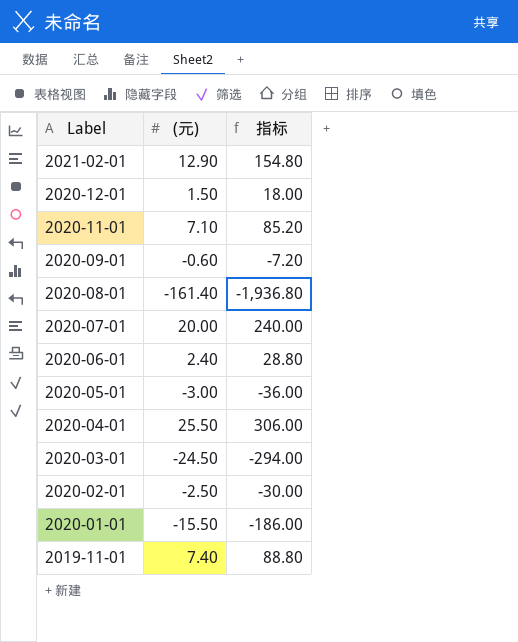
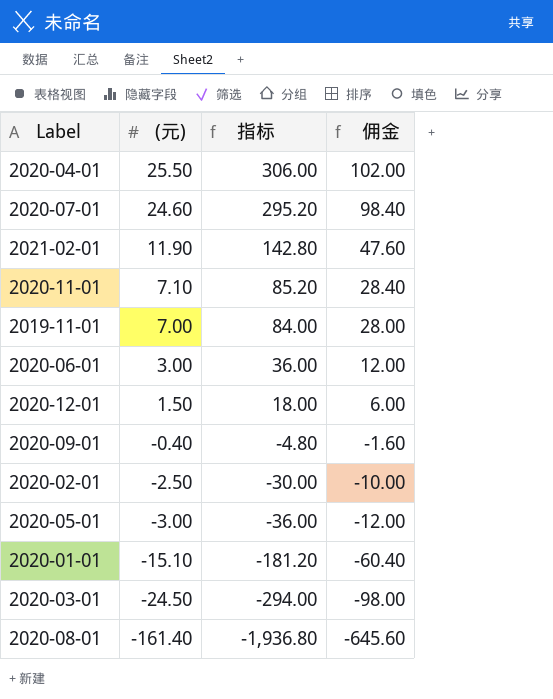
row order: Label descending -> (元) descending
column 佣金 | formula: none -> [(元)] * 4
2020-07-01 | (元): 20.00 -> 24.60
2020-07-01 | 指标: 240.00 -> 295.20
2021-02-01 | (元): 12.90 -> 11.90
2021-02-01 | 指标: 154.80 -> 142.80
2019-11-01 | (元): 7.40 -> 7.00
2019-11-01 | 指标: 88.80 -> 84.00
2020-06-01 | (元): 2.40 -> 3.00
2020-06-01 | 指标: 28.80 -> 36.00
2020-09-01 | (元): -0.60 -> -0.40
2020-09-01 | 指标: -7.20 -> -4.80
2020-01-01 | (元): -15.50 -> -15.10
2020-01-01 | 指标: -186.00 -> -181.20

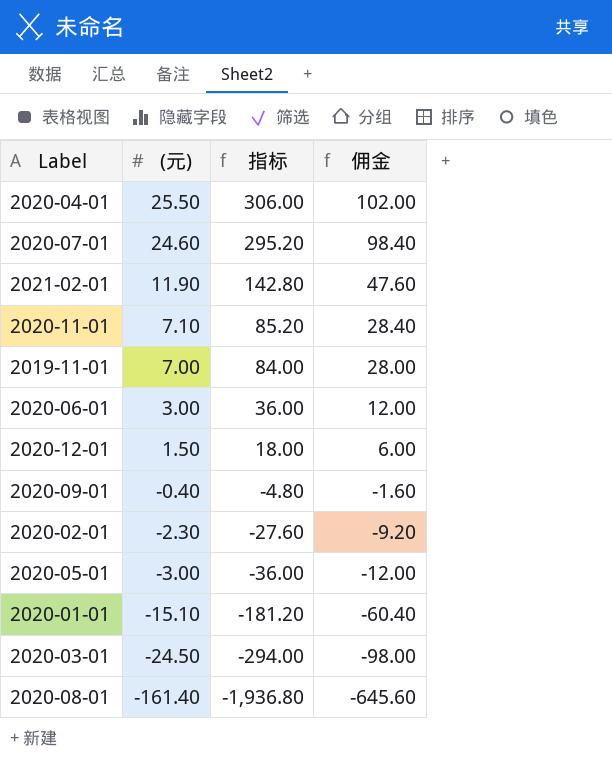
2020-02-01 | (元): -2.50 -> -2.30
2020-02-01 | 指标: -30.00 -> -27.60
2020-02-01 | 佣金: -10.00 -> -9.20

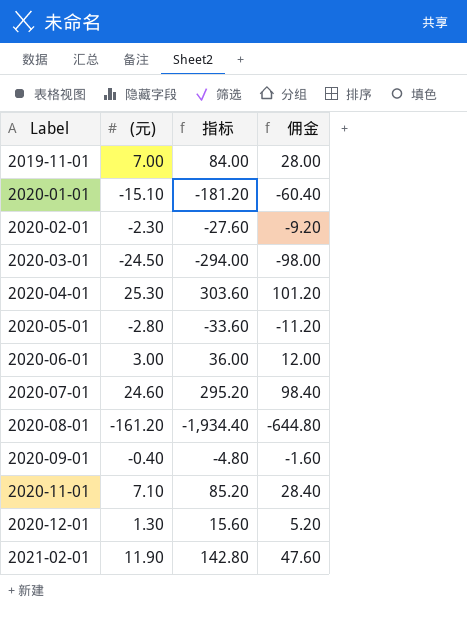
row order: (元) descending -> Label ascending
2020-04-01 | (元): 25.50 -> 25.30
2020-04-01 | 指标: 306.00 -> 303.60
2020-04-01 | 佣金: 102.00 -> 101.20
2020-05-01 | (元): -3.00 -> -2.80
2020-05-01 | 指标: -36.00 -> -33.60
2020-05-01 | 佣金: -12.00 -> -11.20
2020-08-01 | (元): -161.40 -> -161.20
2020-08-01 | 指标: -1,936.80 -> -1,934.40
2020-08-01 | 佣金: -645.60 -> -644.80
2020-12-01 | (元): 1.50 -> 1.30
2020-12-01 | 指标: 18.00 -> 15.60
2020-12-01 | 佣金: 6.00 -> 5.20

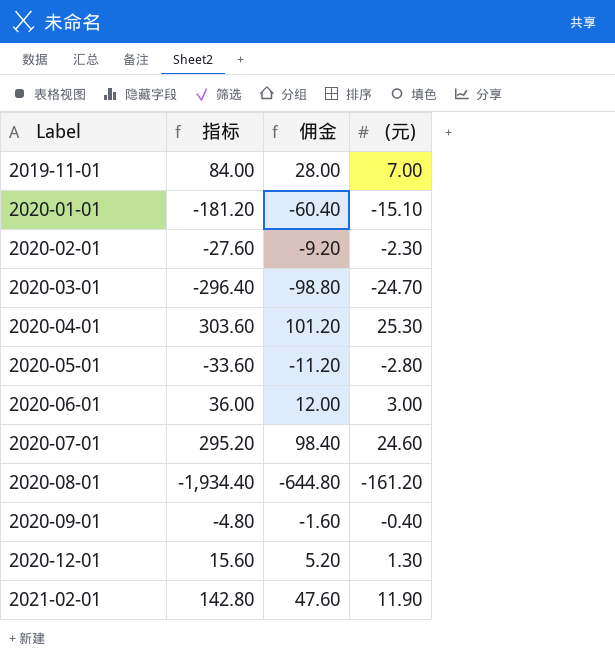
column (元) | position: 2 -> 4
row 2020-11-01: 7.10 | 85.20 | 28.40 -> none
2020-03-01 | 指标: -294.00 -> -296.40
2020-03-01 | 佣金: -98.00 -> -98.80
2020-03-01 | (元): -24.50 -> -24.70

